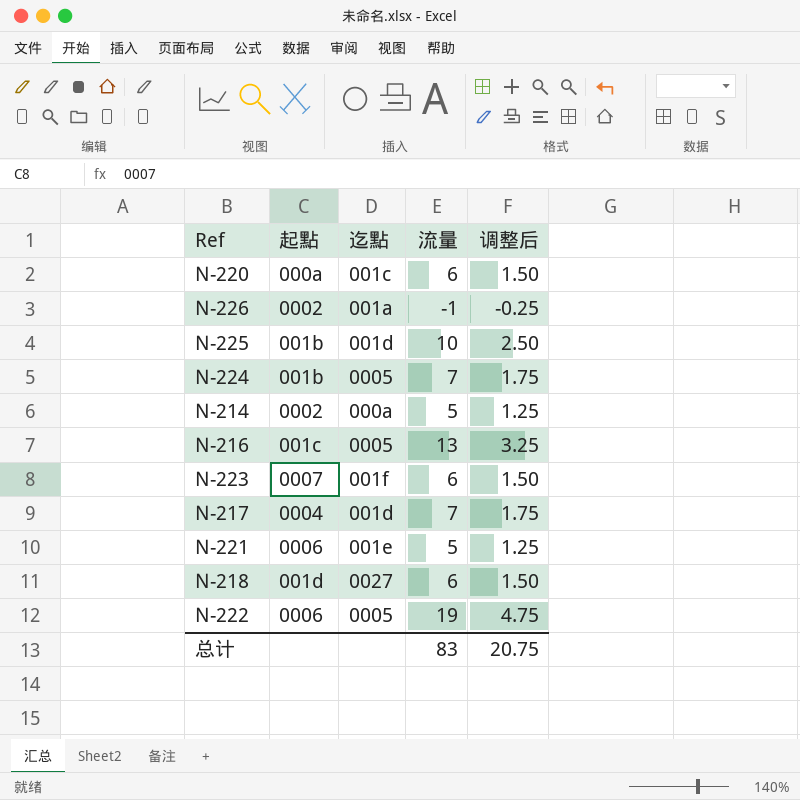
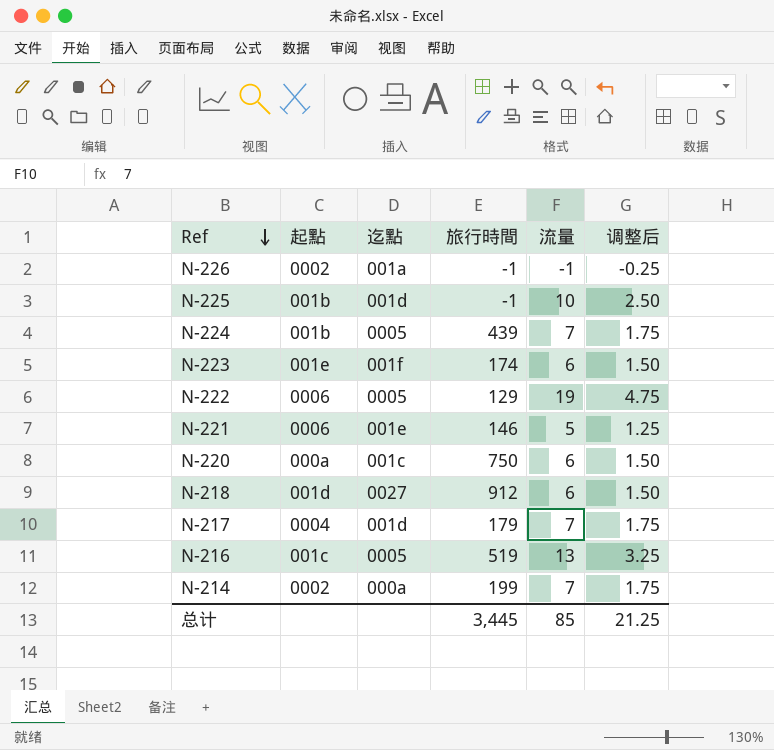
row order: none -> Ref descending
column 旅行時間 | position: none -> 4
N-223 | 起點: 0007 -> 001e
N-214 | 流量: 5 -> 7
N-214 | 调整后: 1.25 -> 1.75
总计 | 流量: 83 -> 85
总计 | 调整后: 20.75 -> 21.25

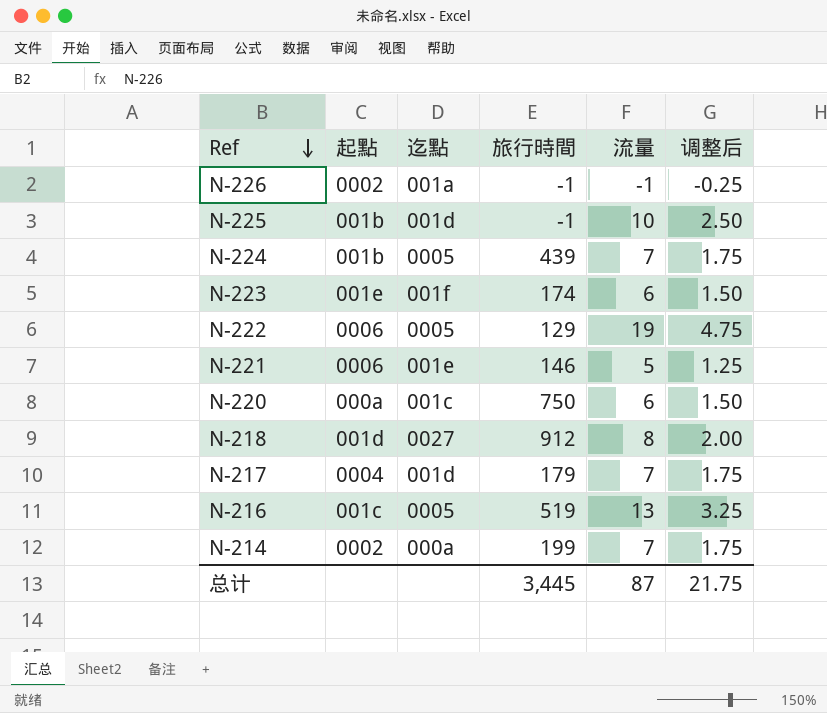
N-218 | 流量: 6 -> 8
N-218 | 调整后: 1.50 -> 2.00
总计 | 流量: 85 -> 87
总计 | 调整后: 21.25 -> 21.75

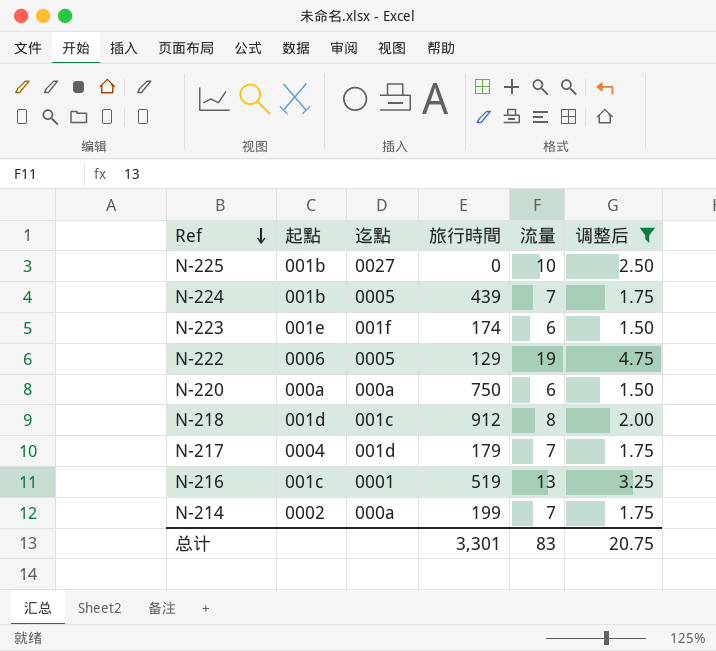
filter: none -> 调整后 >= 1.50
N-225 | 迄點: 001d -> 0027
N-225 | 旅行時間: -1 -> 0
N-220 | 迄點: 001c -> 000a
N-218 | 迄點: 0027 -> 001c
N-216 | 迄點: 0005 -> 0001
总计 | 旅行時間: 3,445 -> 3,301
总计 | 流量: 87 -> 83
总计 | 调整后: 21.75 -> 20.75

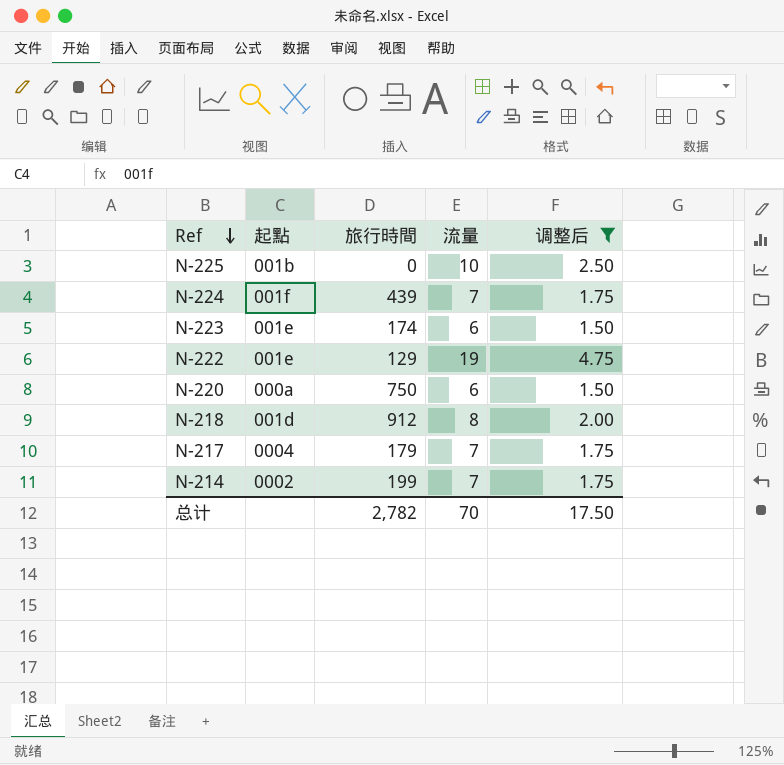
column 迄點 | position: 3 -> none
row N-216: 001c | 0001 | 519 | 13 | 3.25 -> none
N-224 | 起點: 001b -> 001f
N-222 | 起點: 0006 -> 001e
总计 | 旅行時間: 3,301 -> 2,782
总计 | 流量: 83 -> 70
总计 | 调整后: 20.75 -> 17.50

